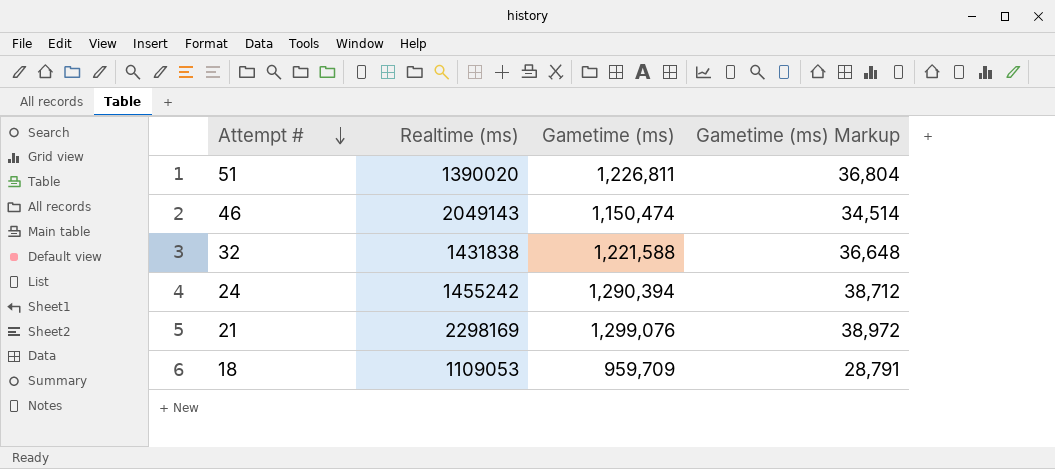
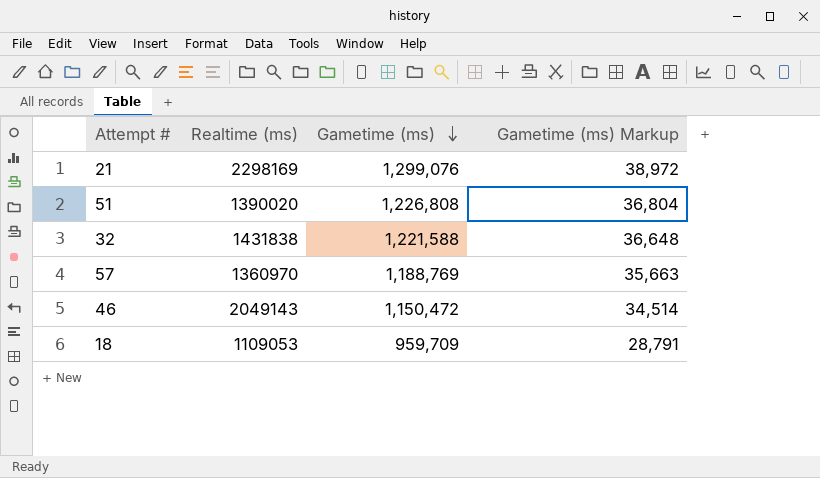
row order: Attempt # descending -> Gametime (ms) descending
row 24: 1455242 | 1,290,394 | 38,712 -> none
51 | Gametime (ms): 1,226,811 -> 1,226,808
row 57: none -> 1360970 | 1,188,769 | 35,663
46 | Gametime (ms): 1,150,474 -> 1,150,472

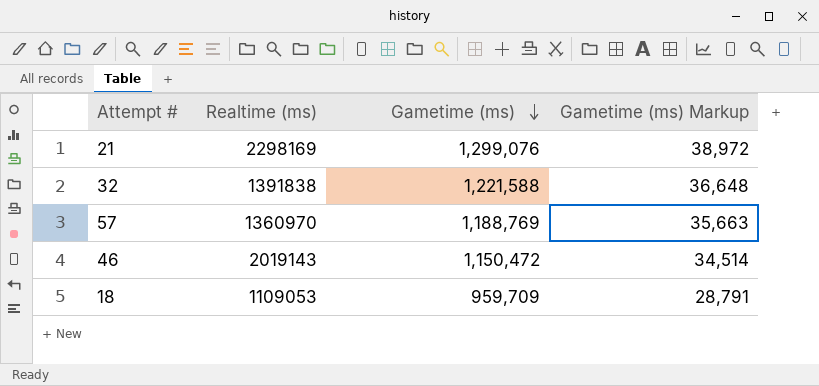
row 51: 1390020 | 1,226,808 | 36,804 -> none
32 | Realtime (ms): 1431838 -> 1391838
46 | Realtime (ms): 2049143 -> 2019143

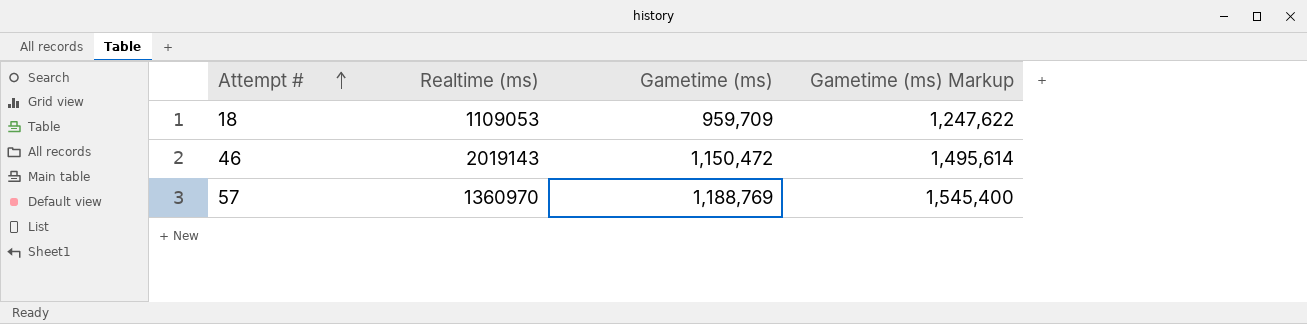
row order: Gametime (ms) descending -> Attempt # ascending
column Gametime (ms) Markup | formula: [Gametime (ms)] * 0.03 -> [Gametime (ms)] * 1.3
row 21: 2298169 | 1,299,076 | 38,972 -> none
row 32: 1391838 | 1,221,588 | 36,648 -> none

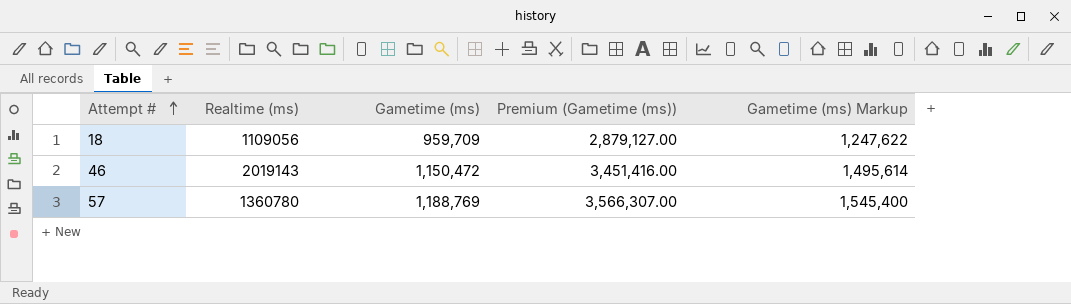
column Premium (Gametime (ms)) | formula: none -> [Gametime (ms)] * 3
18 | Realtime (ms): 1109053 -> 1109056
57 | Realtime (ms): 1360970 -> 1360780

